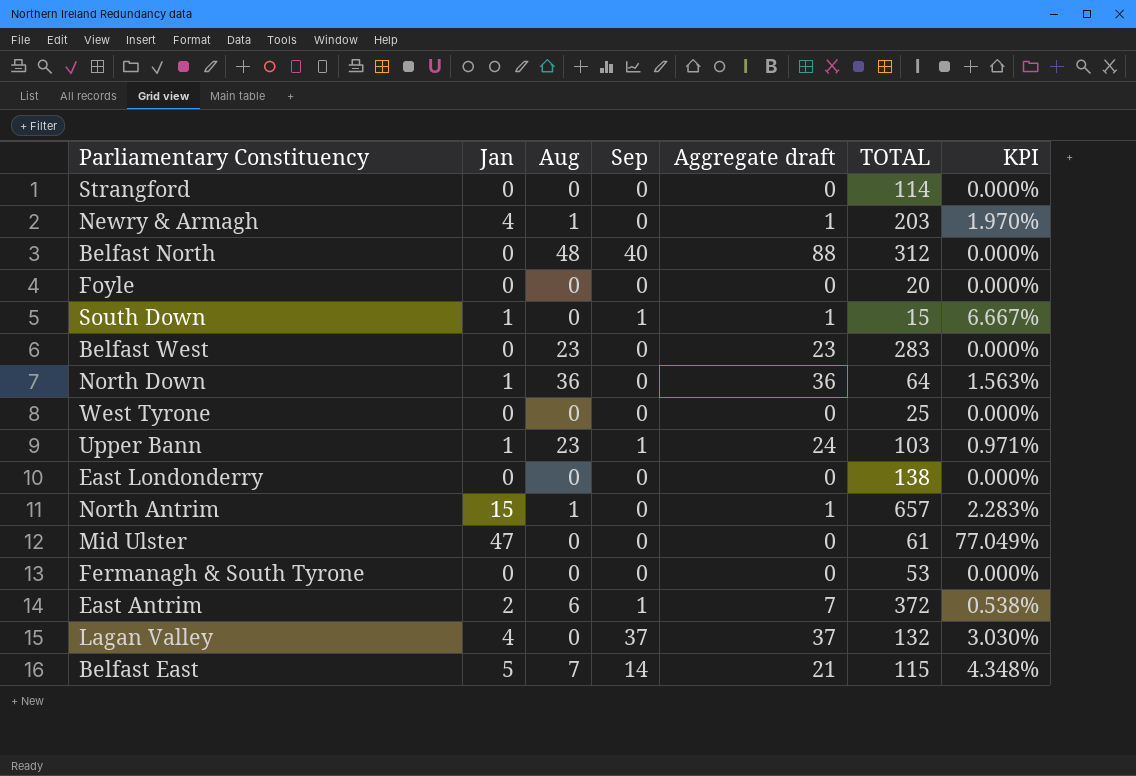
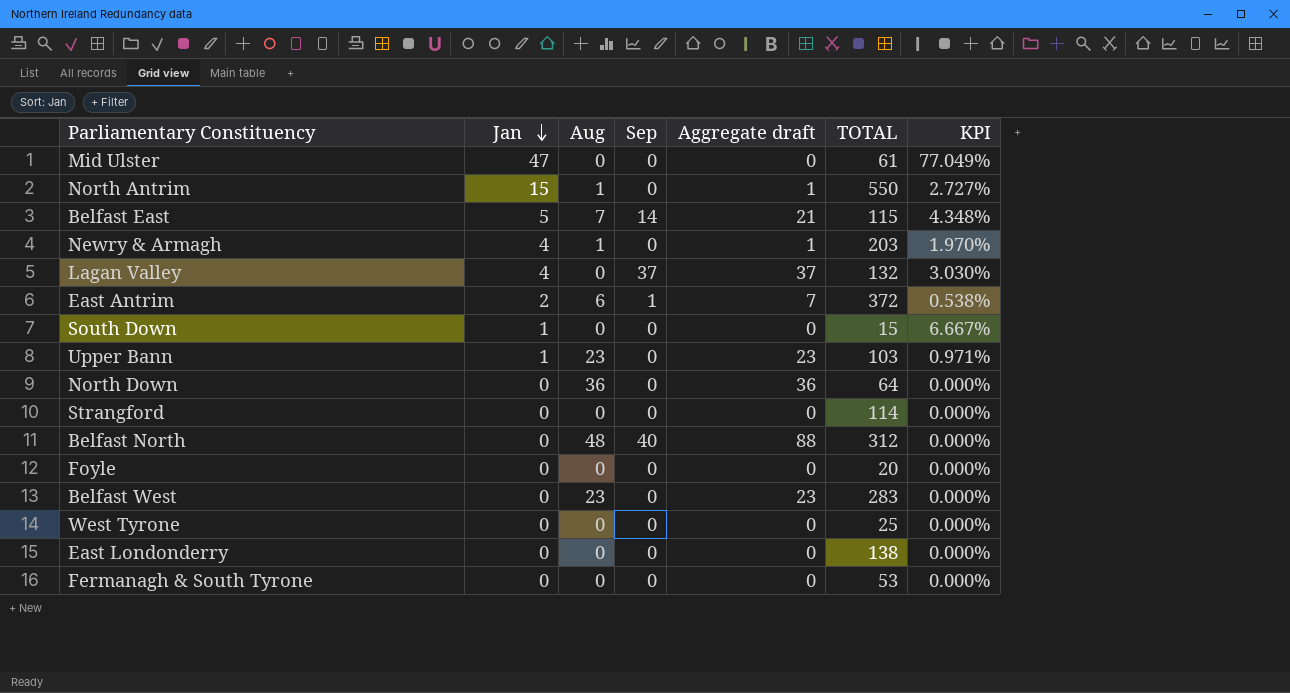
row order: none -> Jan descending
North Antrim | TOTAL: 657 -> 550
North Antrim | KPI: 2.283% -> 2.727%
South Down | Sep: 1 -> 0
South Down | Aggregate draft: 1 -> 0
Upper Bann | Sep: 1 -> 0
Upper Bann | Aggregate draft: 24 -> 23
North Down | Jan: 1 -> 0
North Down | KPI: 1.563% -> 0.000%

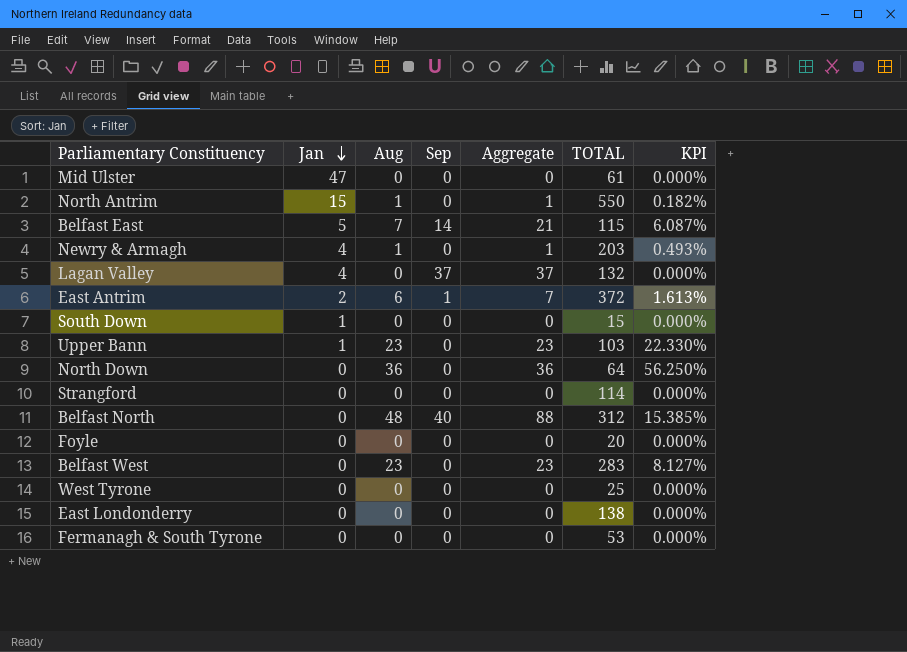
column name: Aggregate draft -> Aggregate
column KPI | formula: [Jan] / [TOTAL] -> [Aug] / [TOTAL]

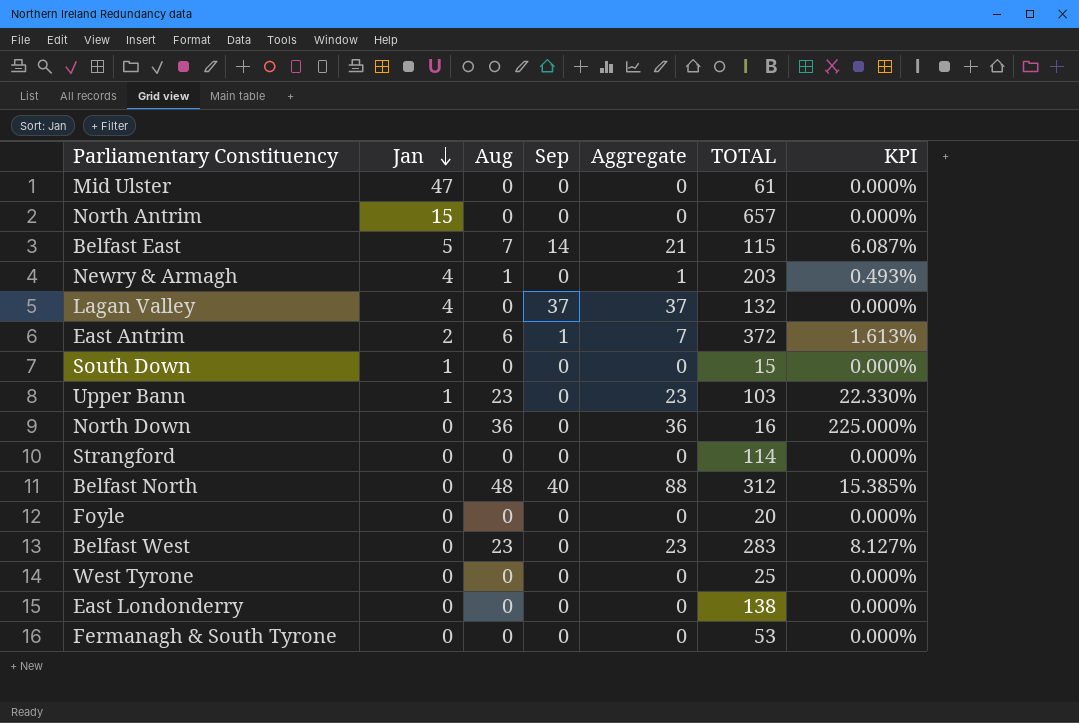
North Antrim | Aug: 1 -> 0
North Antrim | Aggregate: 1 -> 0
North Antrim | TOTAL: 550 -> 657
North Antrim | KPI: 0.182% -> 0.000%
North Down | TOTAL: 64 -> 16
North Down | KPI: 56.250% -> 225.000%

